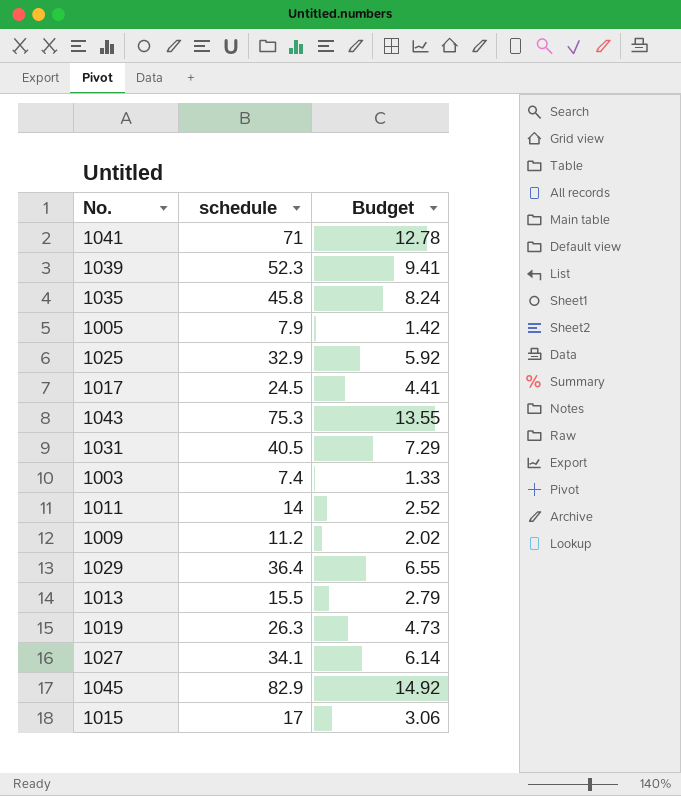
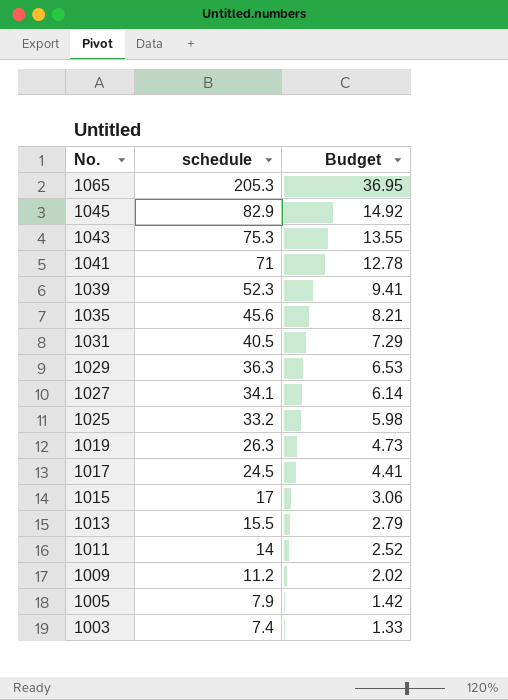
row order: none -> No. descending
row 1065: none -> 205.3 | 36.95
1035 | schedule: 45.8 -> 45.6
1035 | Budget: 8.24 -> 8.21
1029 | schedule: 36.4 -> 36.3
1029 | Budget: 6.55 -> 6.53
1025 | schedule: 32.9 -> 33.2
1025 | Budget: 5.92 -> 5.98

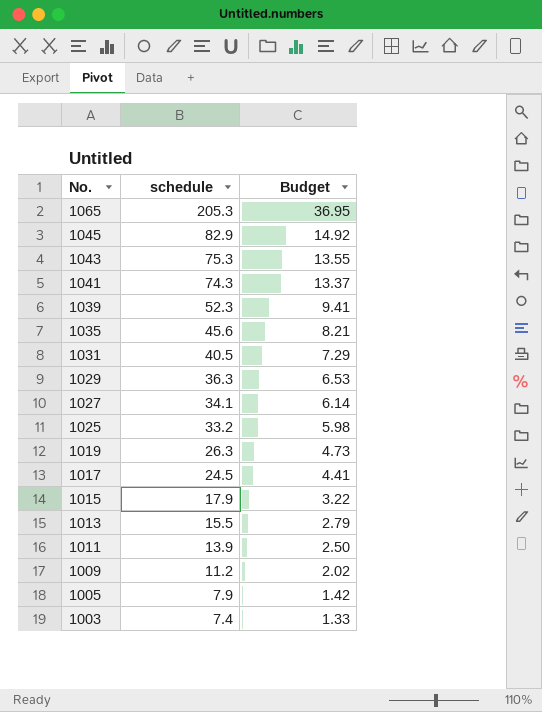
1041 | schedule: 71 -> 74.3
1041 | Budget: 12.78 -> 13.37
1015 | schedule: 17 -> 17.9
1015 | Budget: 3.06 -> 3.22
1011 | schedule: 14 -> 13.9
1011 | Budget: 2.52 -> 2.50

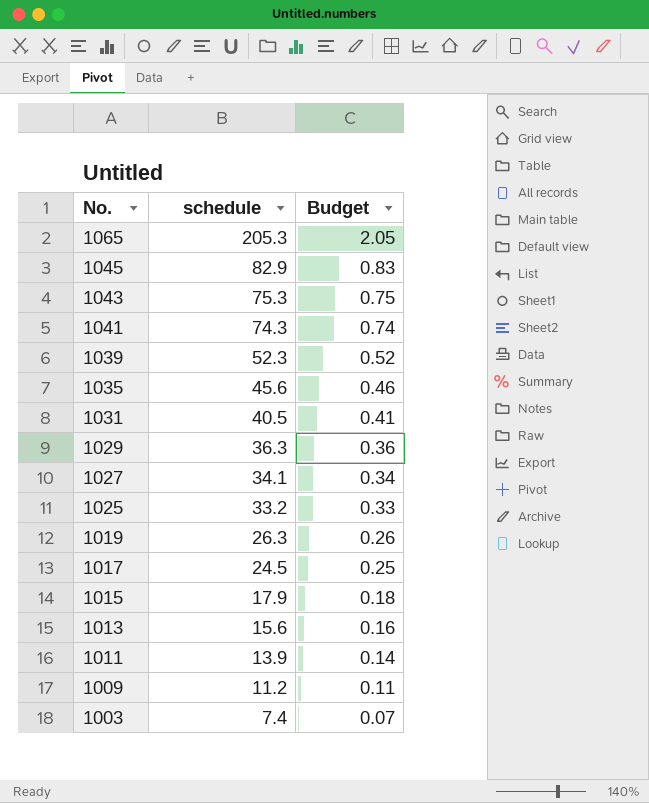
column Budget | formula: [schedule] * 0.18 -> [schedule] * 0.01
row 1005: 7.9 | 1.42 -> none
1013 | schedule: 15.5 -> 15.6

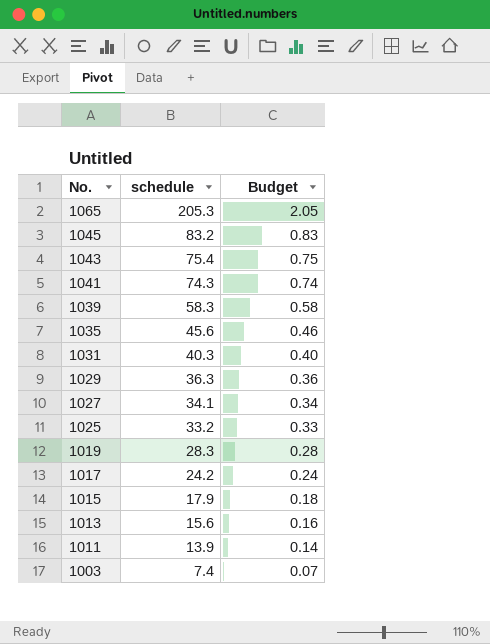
row 1009: 11.2 | 0.11 -> none
1045 | schedule: 82.9 -> 83.2
1043 | schedule: 75.3 -> 75.4
1039 | schedule: 52.3 -> 58.3
1039 | Budget: 0.52 -> 0.58
1031 | schedule: 40.5 -> 40.3
1031 | Budget: 0.41 -> 0.40
1019 | schedule: 26.3 -> 28.3
1019 | Budget: 0.26 -> 0.28
1017 | schedule: 24.5 -> 24.2
1017 | Budget: 0.25 -> 0.24

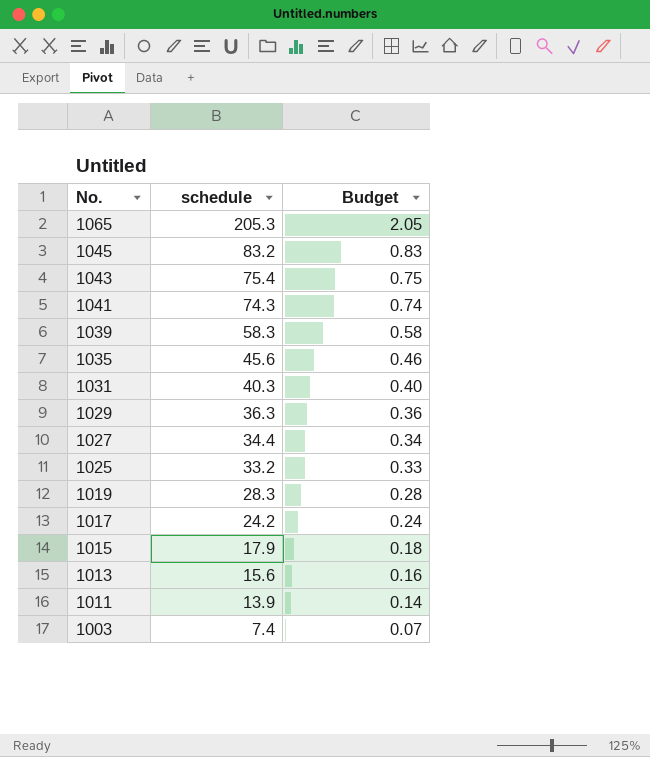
1027 | schedule: 34.1 -> 34.4

